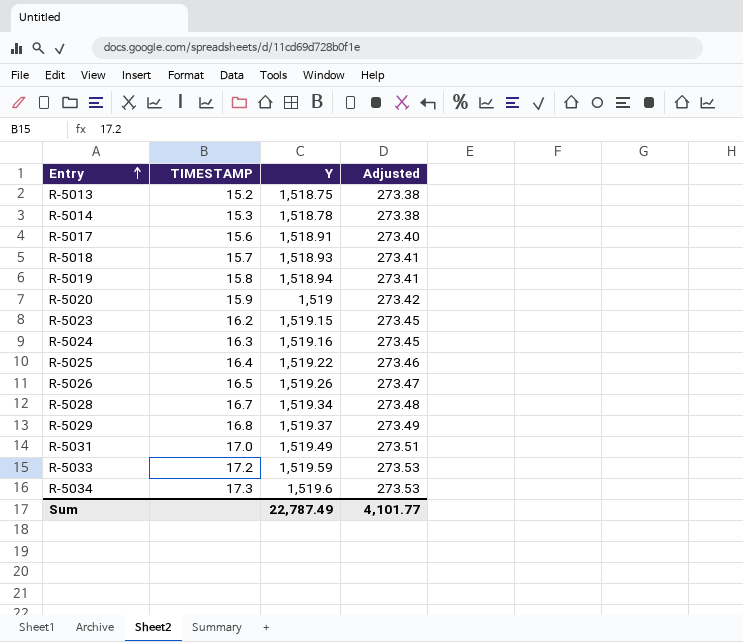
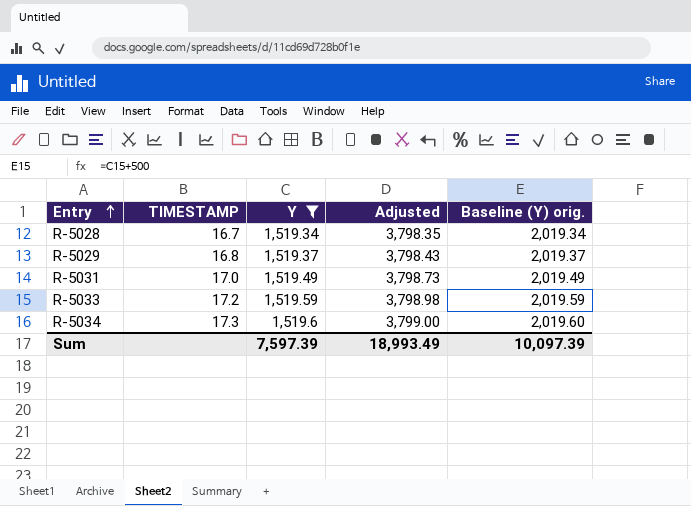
filter: none -> Y >= 1,519.34
column Adjusted | formula: [Y] * 0.18 -> [Y] * 2.5
column Baseline (Y) orig. | formula: none -> [Y] + 500
Sum | Y: 22,787.49 -> 7,597.39
Sum | Adjusted: 4,101.77 -> 18,993.49

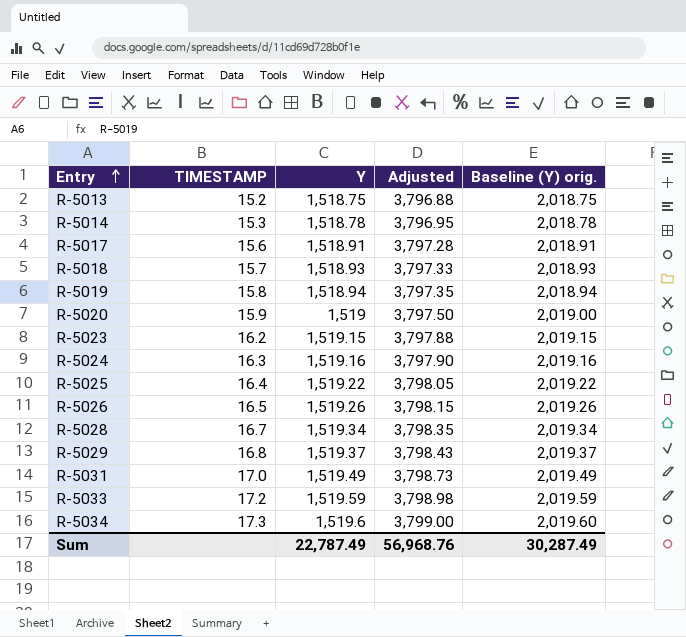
filter: Y >= 1,519.34 -> none
Sum | Y: 7,597.39 -> 22,787.49
Sum | Adjusted: 18,993.49 -> 56,968.76
Sum | Baseline (Y) orig.: 10,097.39 -> 30,287.49

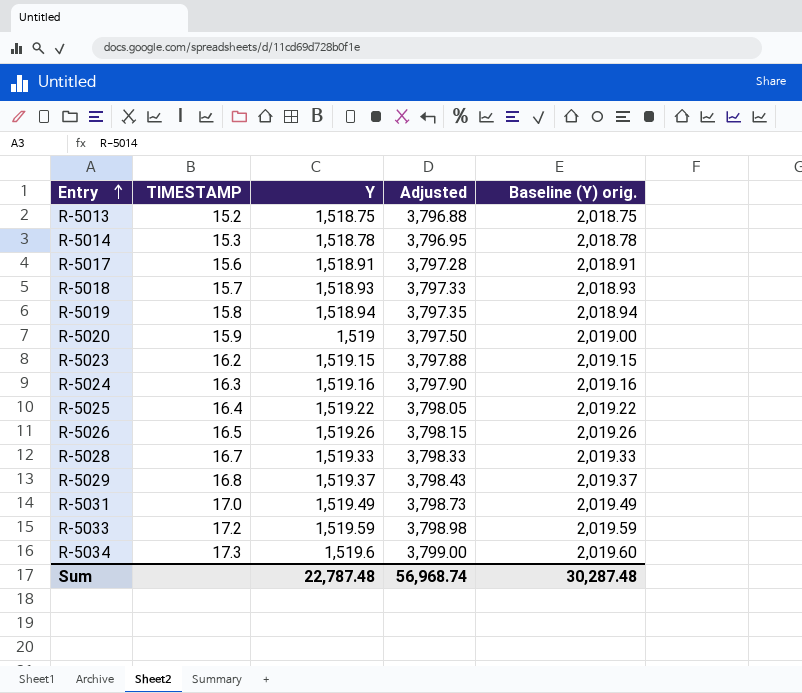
R-5028 | Y: 1,519.34 -> 1,519.33
R-5028 | Adjusted: 3,798.35 -> 3,798.33
R-5028 | Baseline (Y) orig.: 2,019.34 -> 2,019.33
Sum | Y: 22,787.49 -> 22,787.48
Sum | Adjusted: 56,968.76 -> 56,968.74
Sum | Baseline (Y) orig.: 30,287.49 -> 30,287.48

